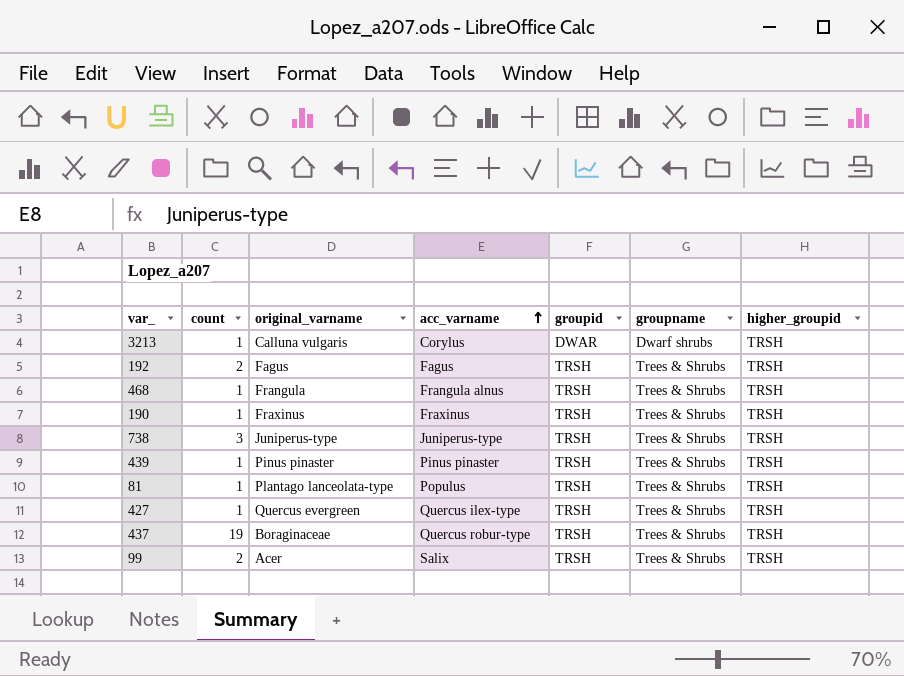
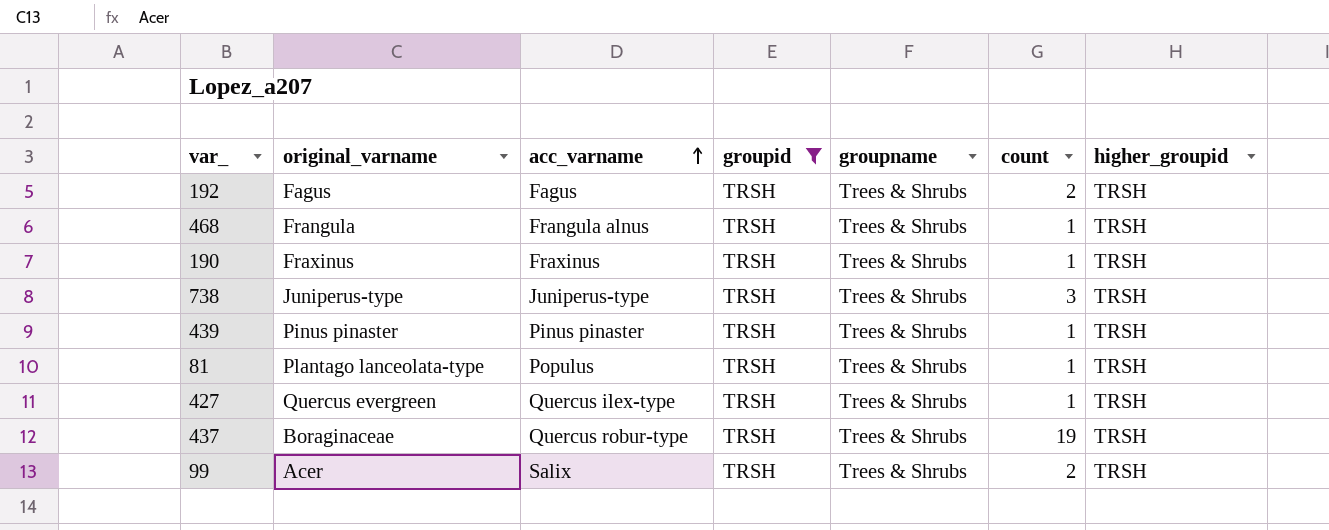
filter: none -> groupid = TRSH
column count | position: 2 -> 6

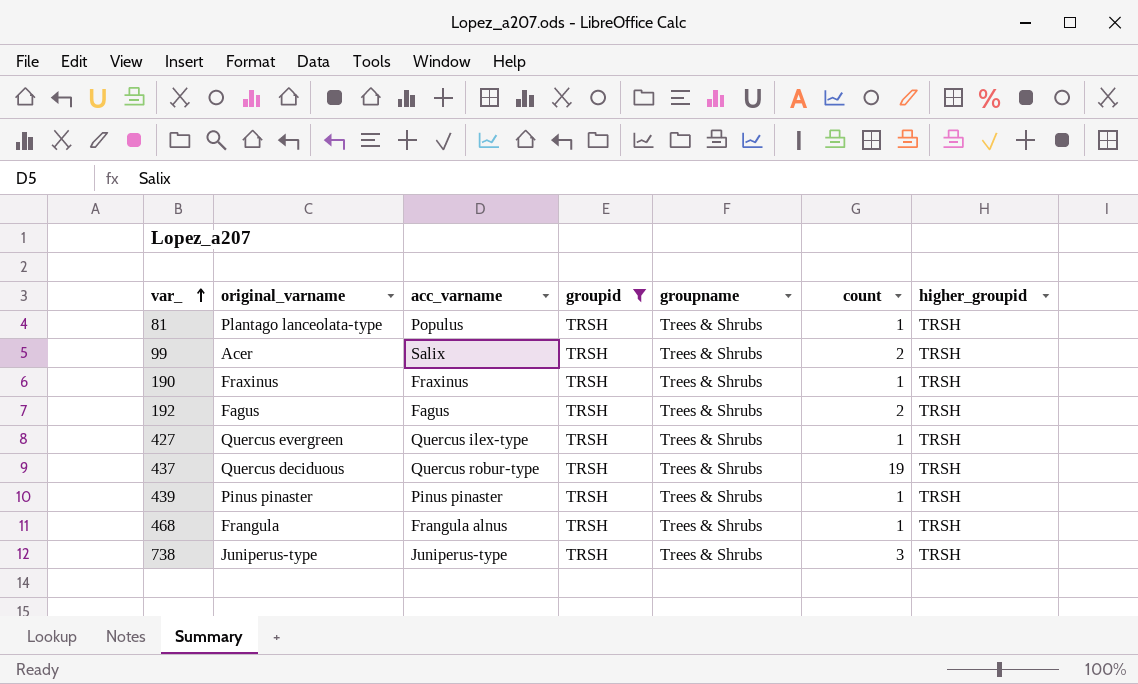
row order: acc_varname ascending -> var_ ascending
437 | original_varname: Boraginaceae -> Quercus deciduous

